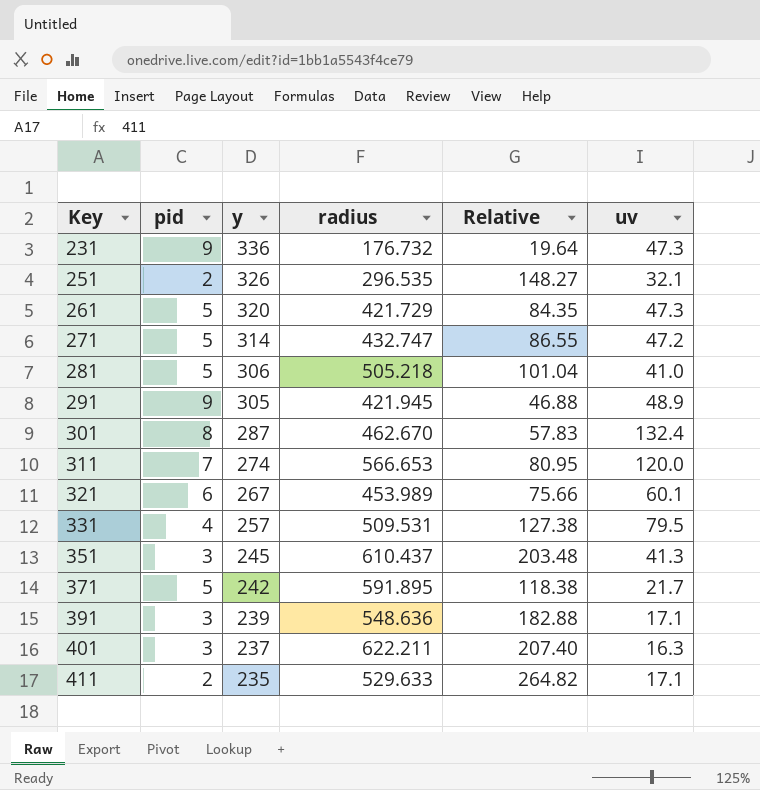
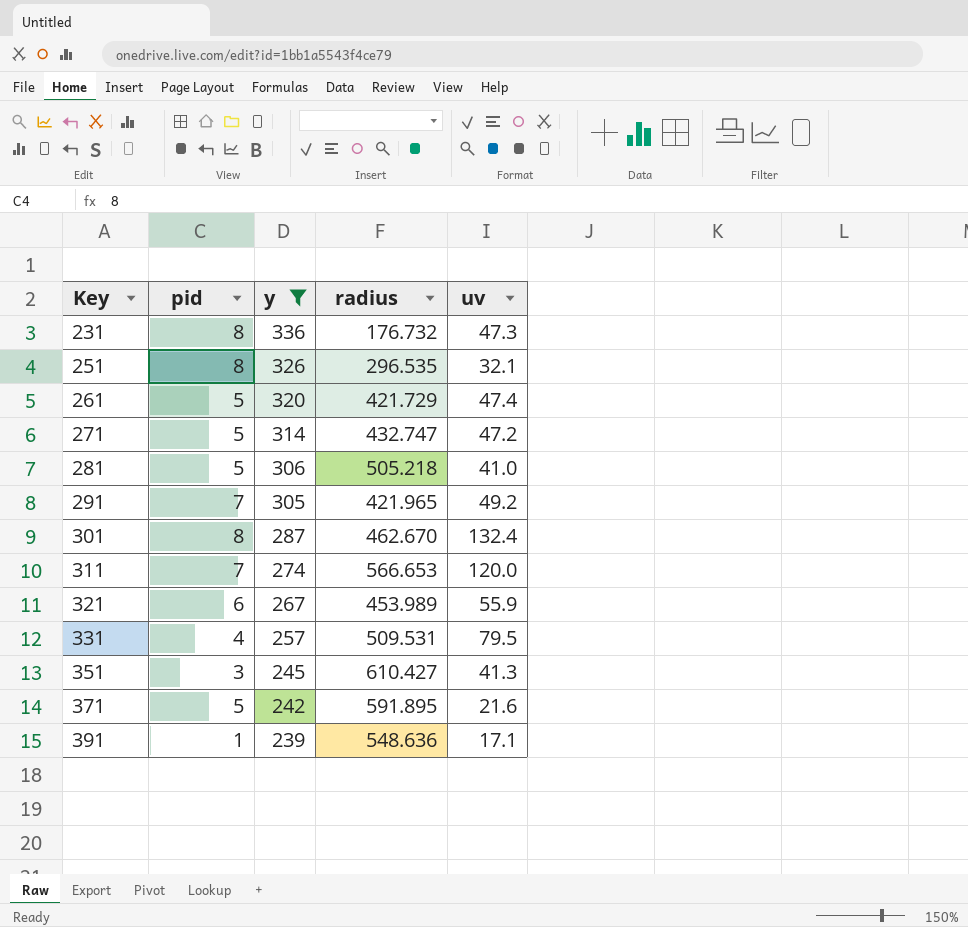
filter: none -> y >= 239
column Relative | formula: [radius] / [pid] -> none
231 | pid: 9 -> 8
251 | pid: 2 -> 8
261 | uv: 47.3 -> 47.4
291 | pid: 9 -> 7
291 | radius: 421.945 -> 421.965
291 | uv: 48.9 -> 49.2
321 | uv: 60.1 -> 55.9
351 | radius: 610.437 -> 610.427
371 | uv: 21.7 -> 21.6
391 | pid: 3 -> 1

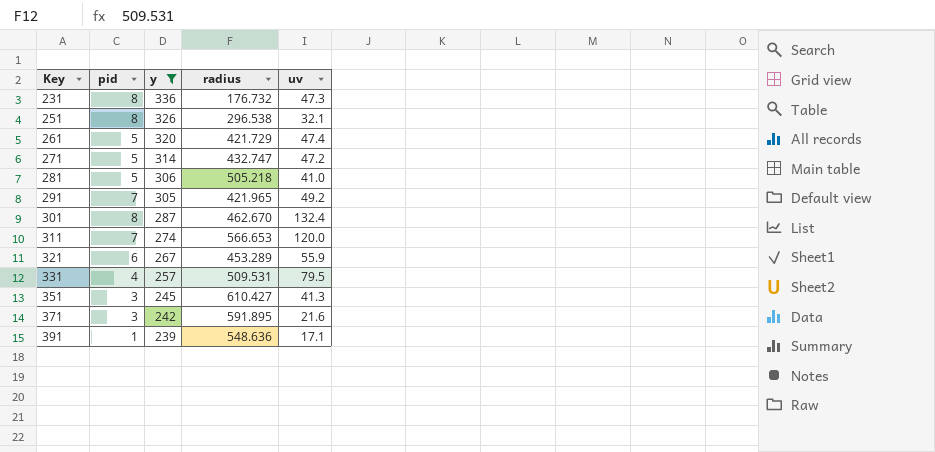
251 | radius: 296.535 -> 296.538
321 | radius: 453.989 -> 453.289
371 | pid: 5 -> 3

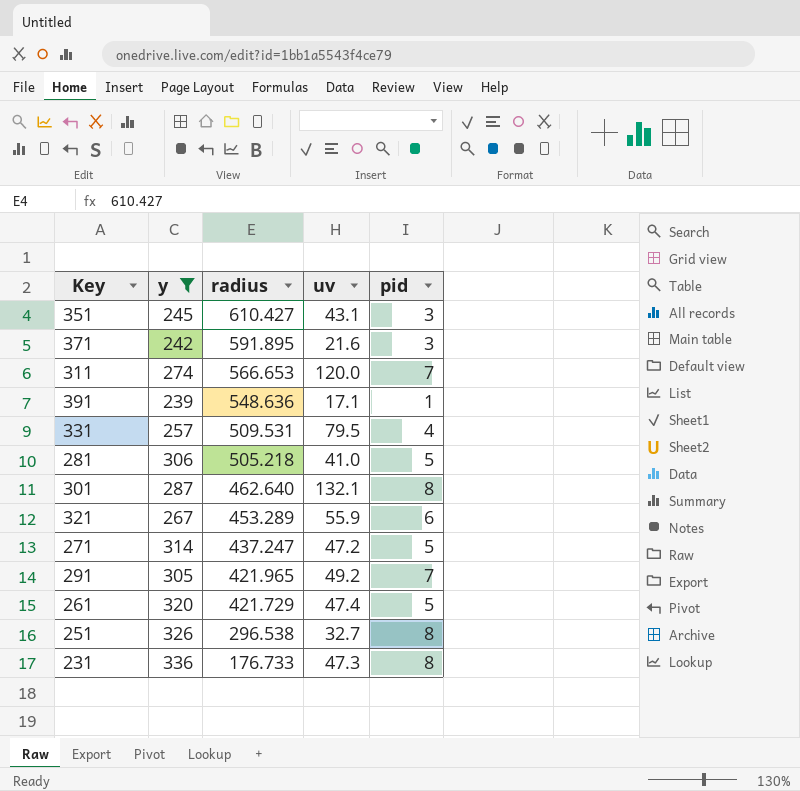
row order: Key ascending -> radius descending
column pid | position: 2 -> 5
351 | uv: 41.3 -> 43.1
301 | radius: 462.670 -> 462.640
301 | uv: 132.4 -> 132.1
271 | radius: 432.747 -> 437.247
251 | uv: 32.1 -> 32.7
231 | radius: 176.732 -> 176.733

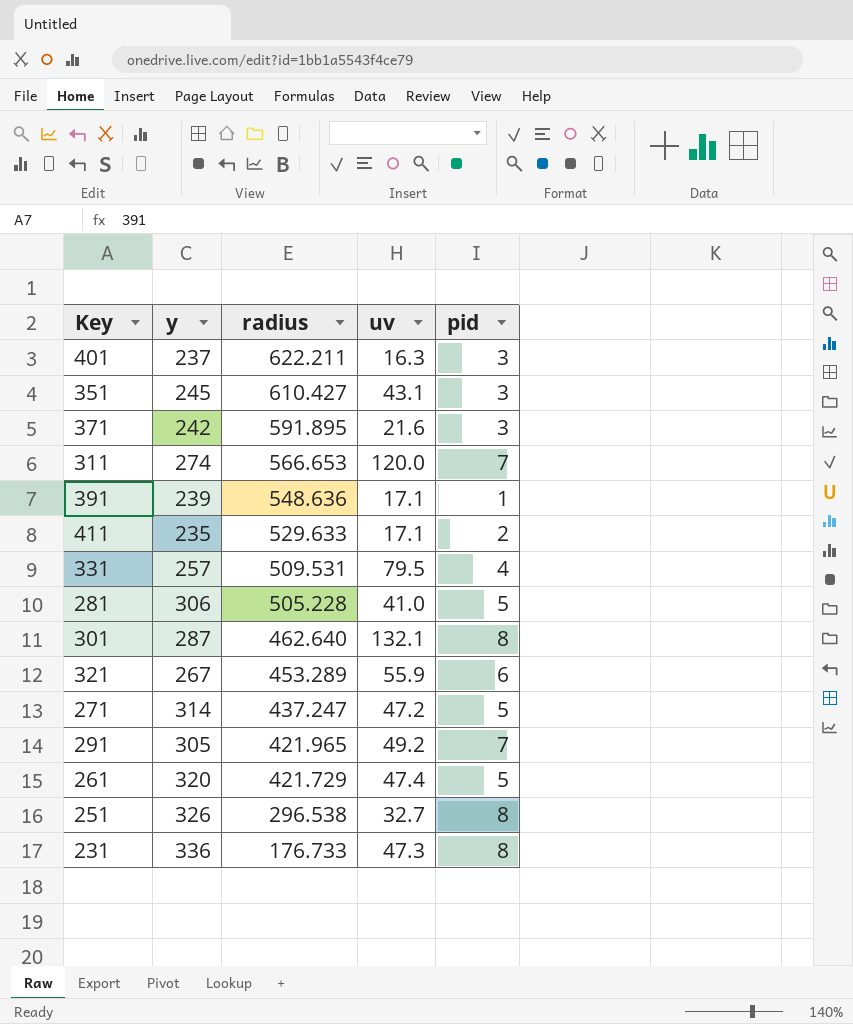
filter: y >= 239 -> none
281 | radius: 505.218 -> 505.228

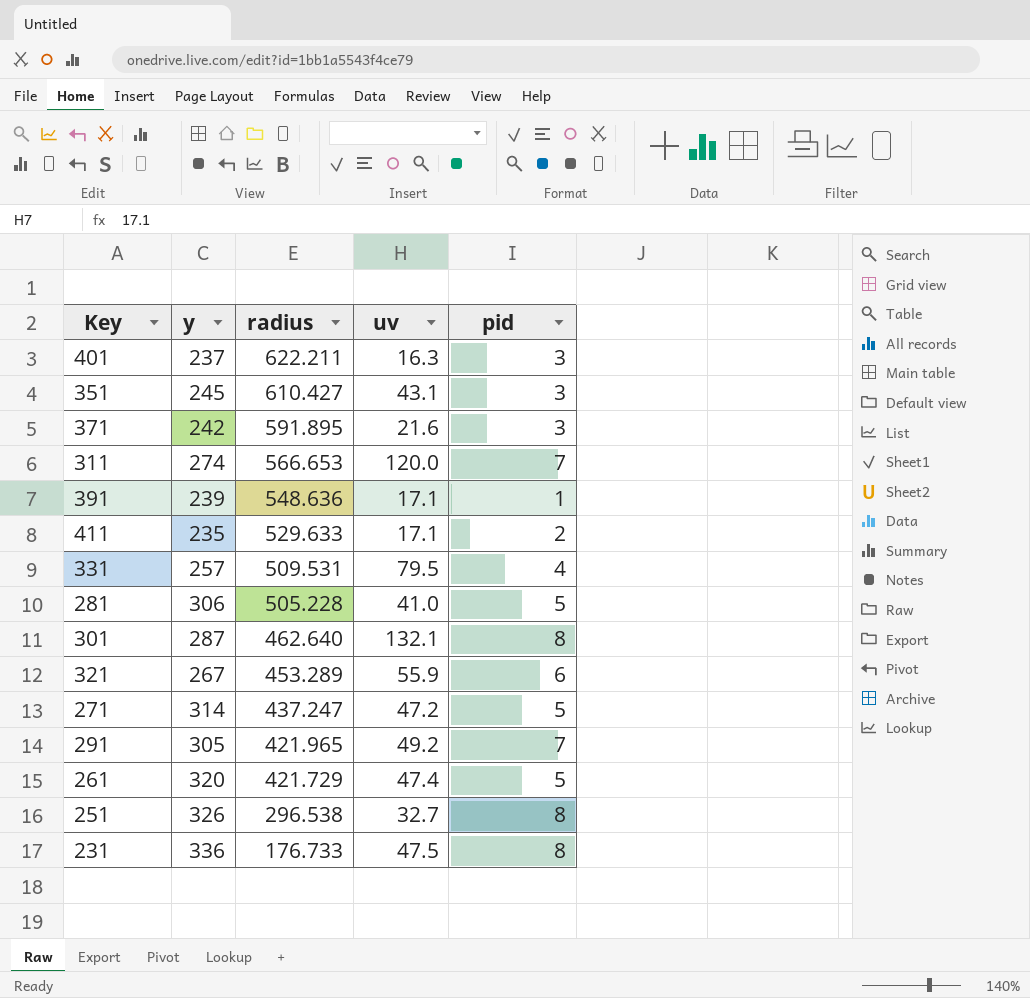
231 | uv: 47.3 -> 47.5

